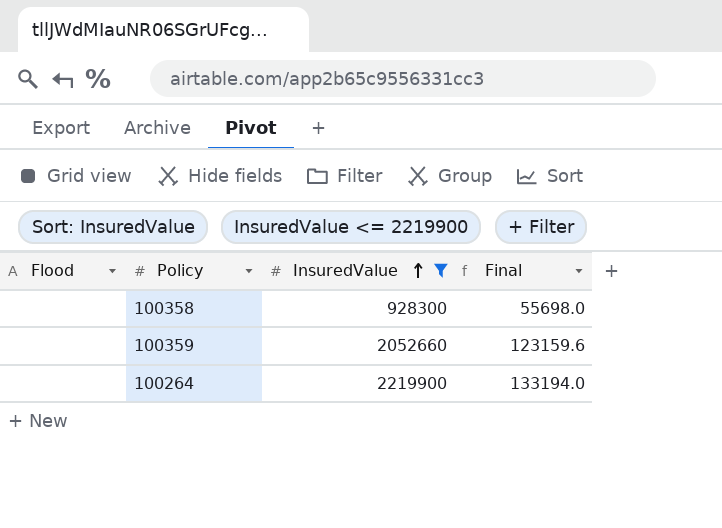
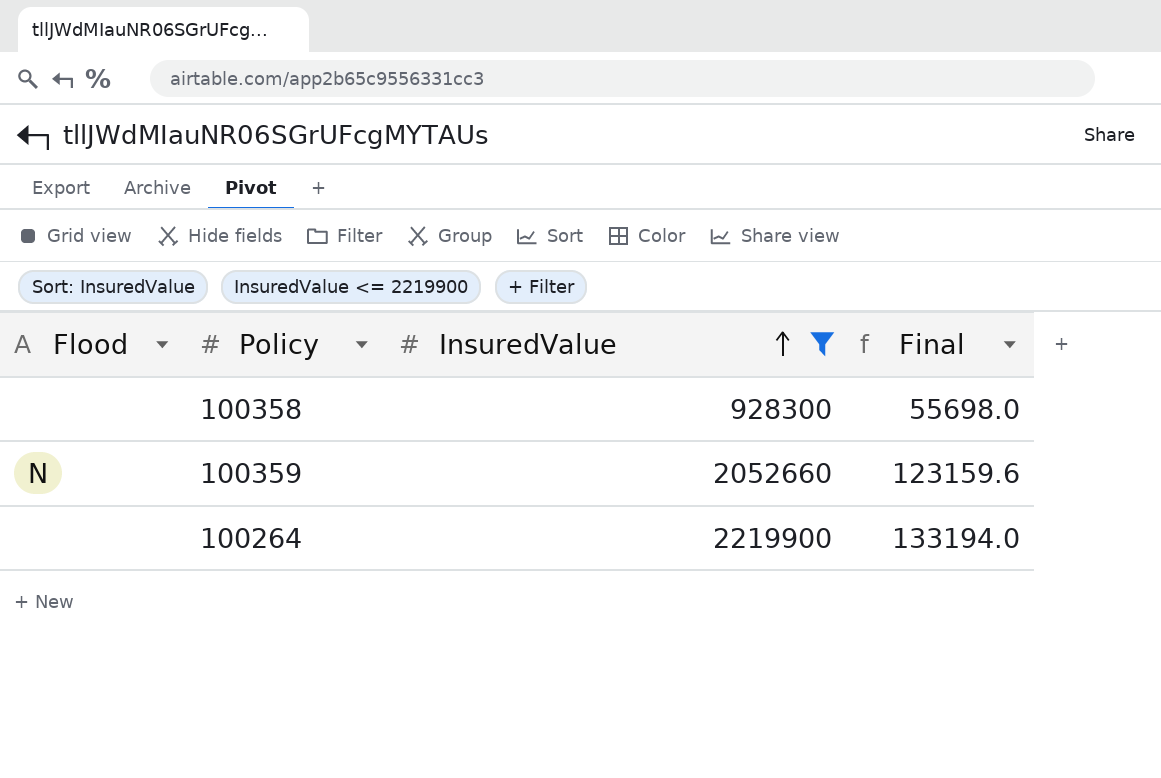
100359 | Flood: none -> N

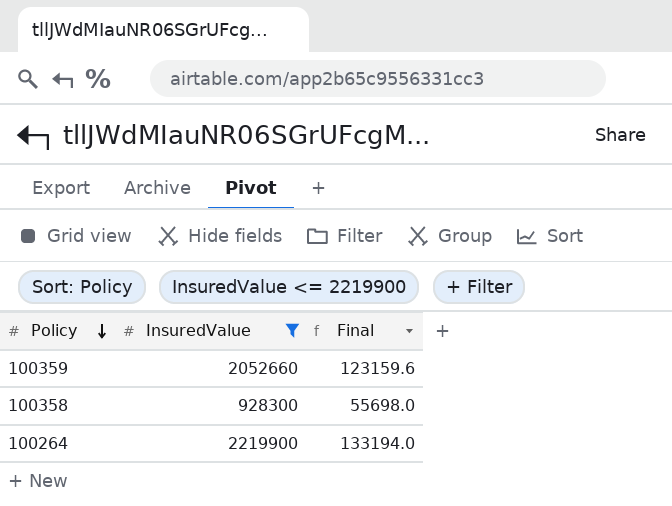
row order: InsuredValue ascending -> Policy descending
column Flood | position: 1 -> none

